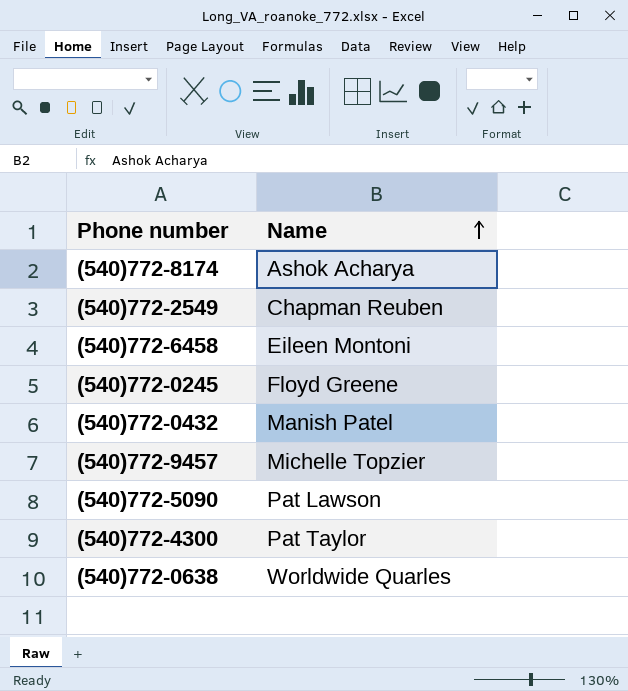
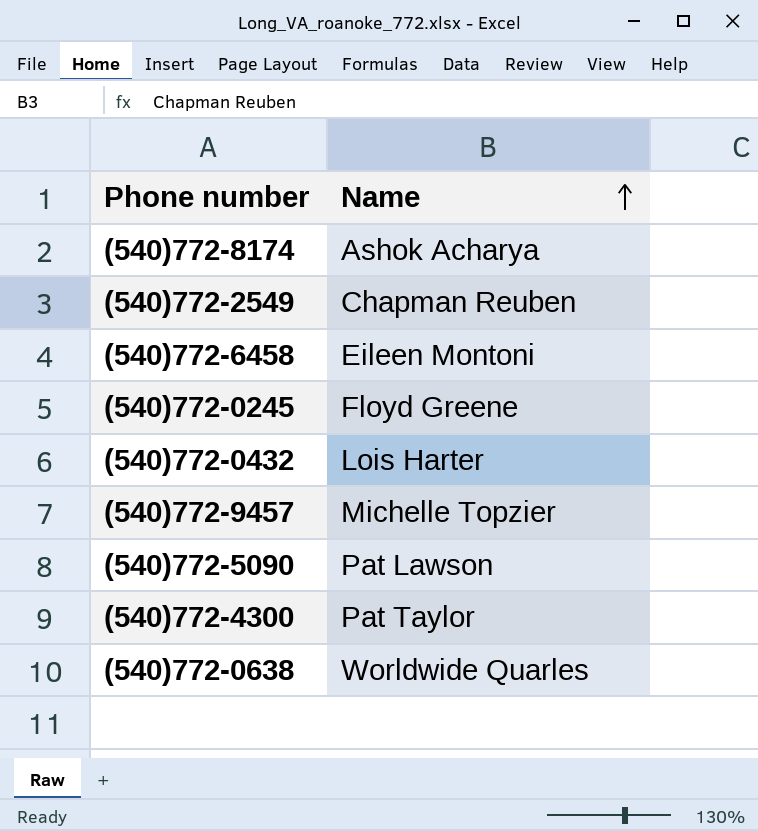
(540)772-0432 | Name: Manish Patel -> Lois Harter

